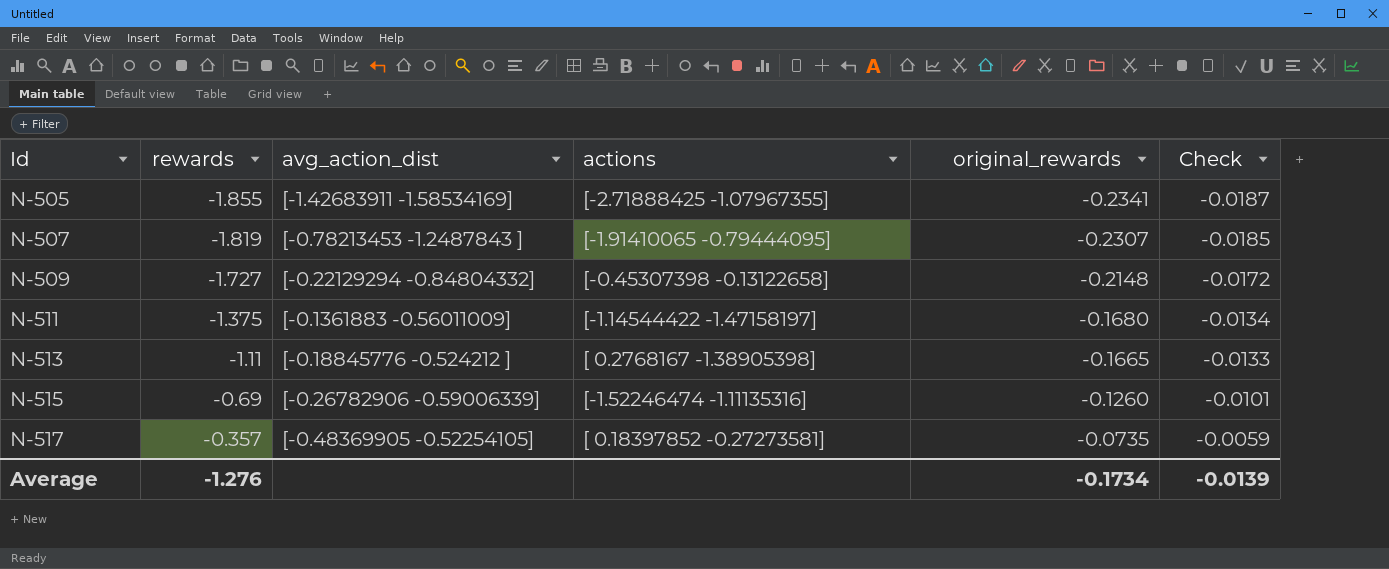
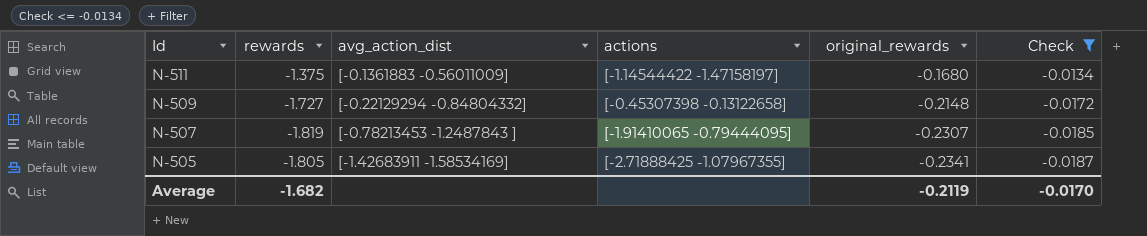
filter: none -> Check <= -0.0134
row order: Id ascending -> Id descending
N-505 | rewards: -1.855 -> -1.805
Average | rewards: -1.276 -> -1.682
Average | original_rewards: -0.1734 -> -0.2119
Average | Check: -0.0139 -> -0.0170

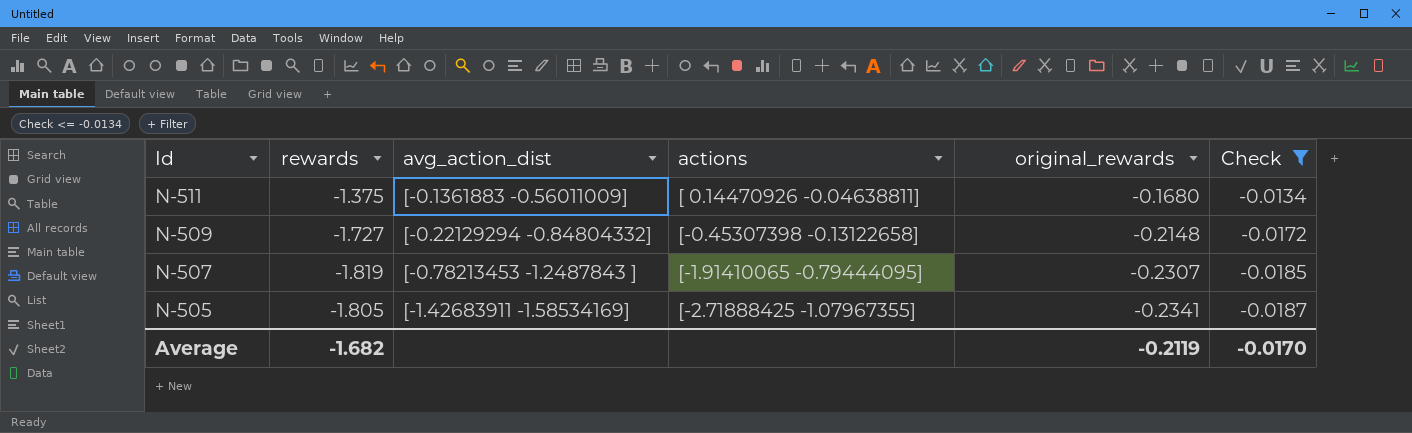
N-511 | actions: [-1.14544422 -1.47158197] -> [ 0.14470926 -0.04638811]

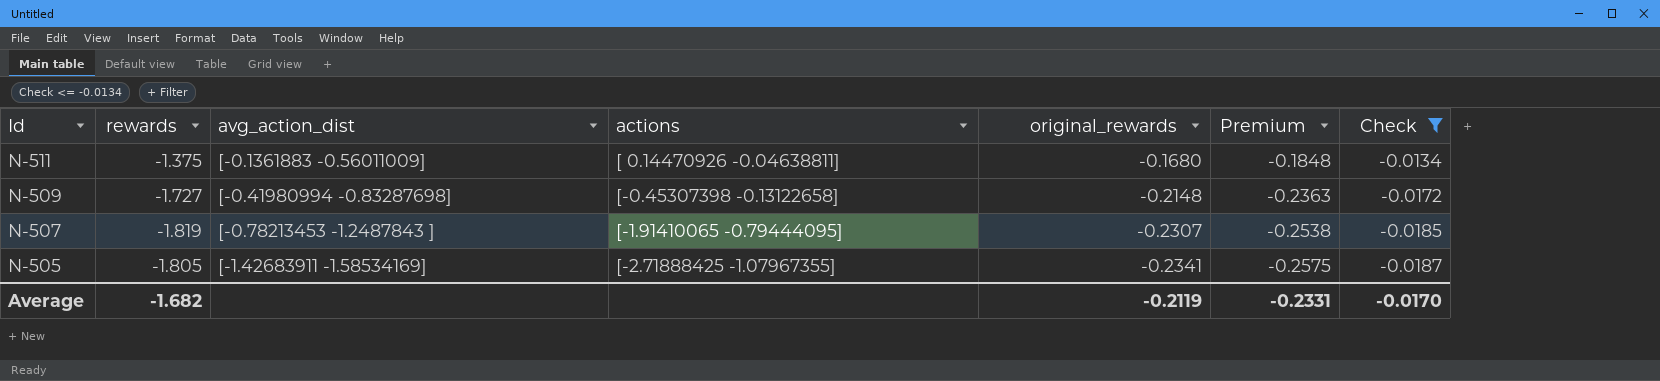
column Premium | formula: none -> [original_rewards] * 1.1
N-509 | avg_action_dist: [-0.22129294 -0.84804332] -> [-0.41980994 -0.83287698]

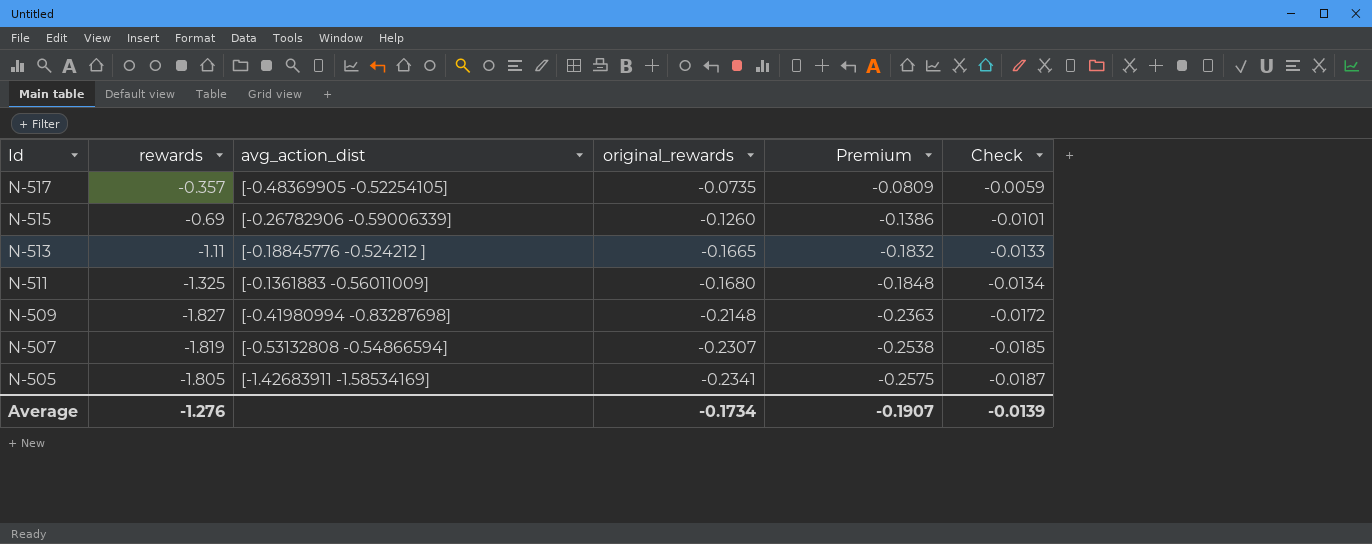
filter: Check <= -0.0134 -> none
column actions | position: 4 -> none
N-511 | rewards: -1.375 -> -1.325
N-509 | rewards: -1.727 -> -1.827
N-507 | avg_action_dist: [-0.78213453 -1.2487843 ] -> [-0.53132808 -0.54866594]
Average | rewards: -1.682 -> -1.276
Average | original_rewards: -0.2119 -> -0.1734
Average | Premium: -0.2331 -> -0.1907
Average | Check: -0.0170 -> -0.0139

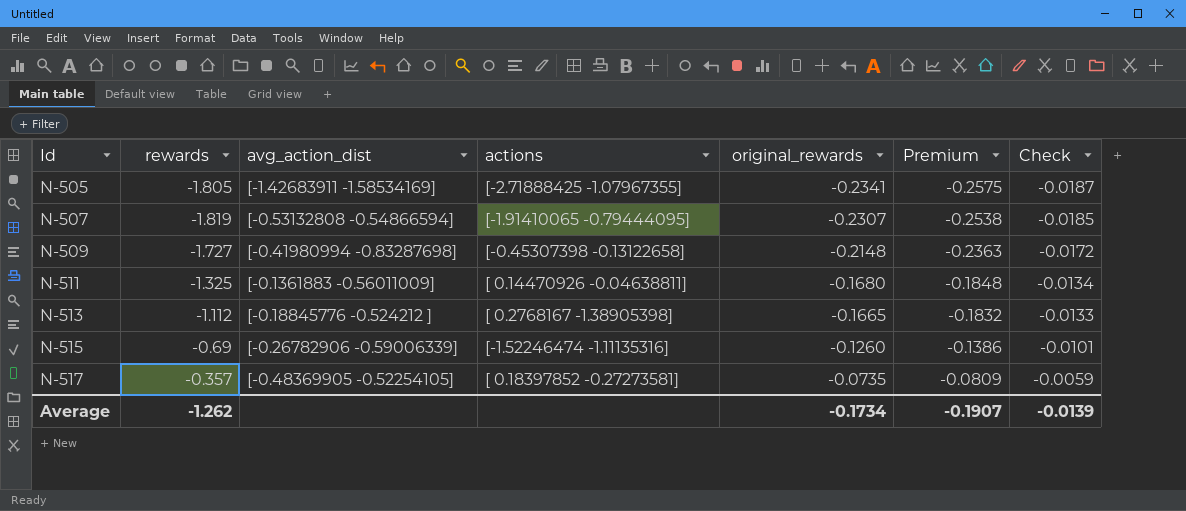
row order: Id descending -> Id ascending
column actions | position: none -> 4
N-509 | rewards: -1.827 -> -1.727
N-513 | rewards: -1.11 -> -1.112
Average | rewards: -1.276 -> -1.262

